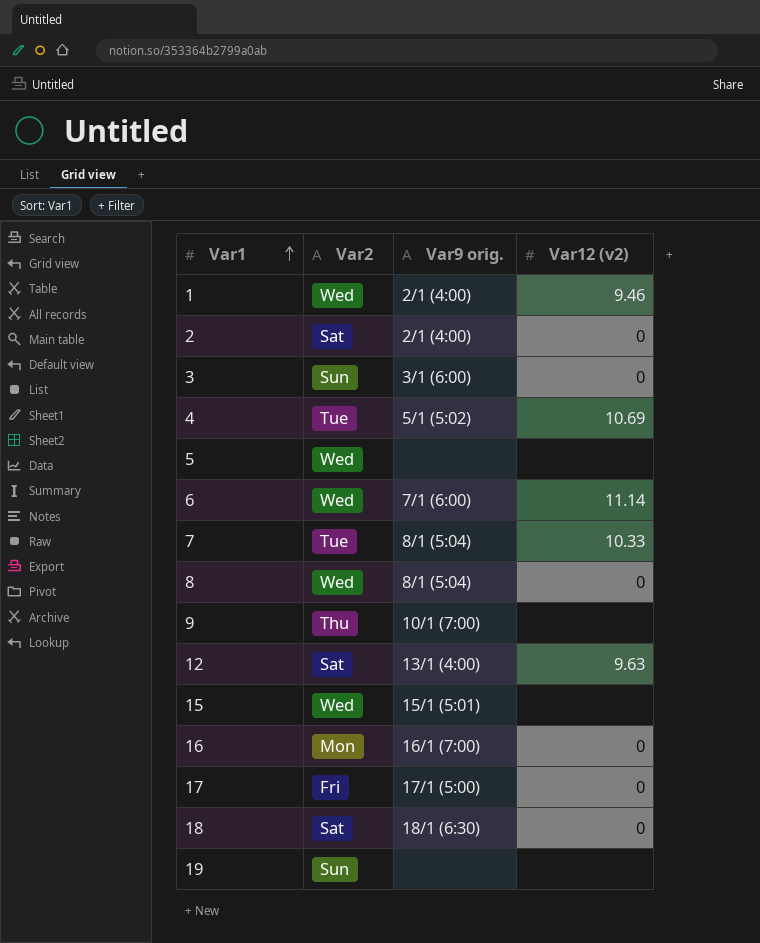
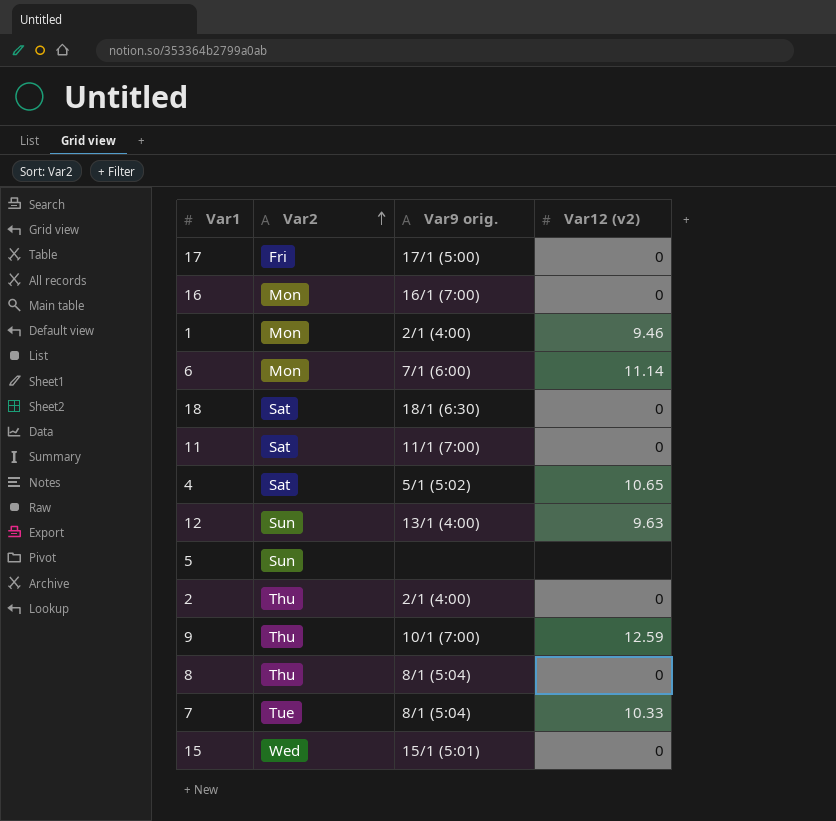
row order: Var1 ascending -> Var2 ascending
row 3: Sun | 3/1 (6:00) | 0 -> none
row 19: Sun | none | none -> none
1 | Var2: Wed -> Mon
6 | Var2: Wed -> Mon
row 11: none -> Sat | 11/1 (7:00) | 0
4 | Var2: Tue -> Sat
4 | Var12 (v2): 10.69 -> 10.65
12 | Var2: Sat -> Sun
5 | Var2: Wed -> Sun
2 | Var2: Sat -> Thu
9 | Var12 (v2): none -> 12.59
8 | Var2: Wed -> Thu
15 | Var12 (v2): none -> 0

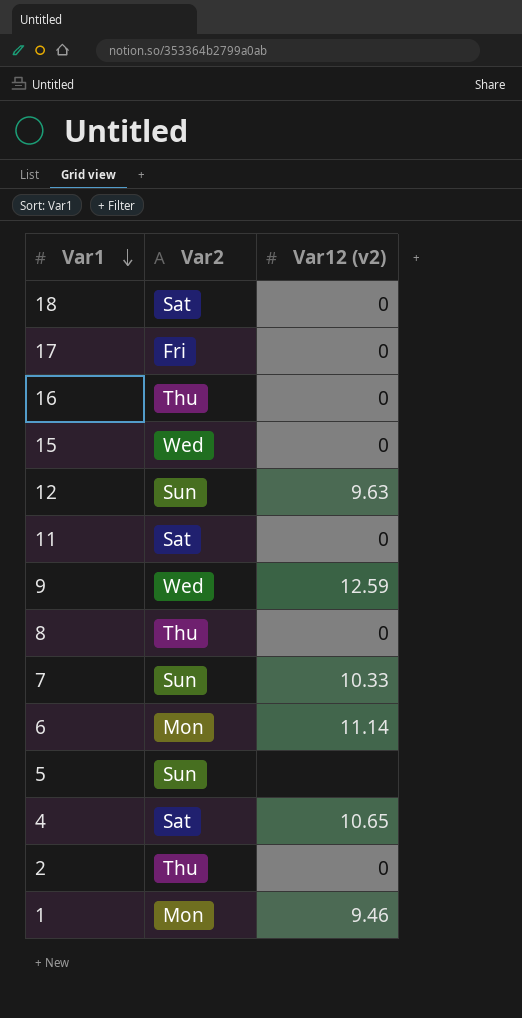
row order: Var2 ascending -> Var1 descending
column Var9 orig. | position: 3 -> none
16 | Var2: Mon -> Thu
9 | Var2: Thu -> Wed
7 | Var2: Tue -> Sun

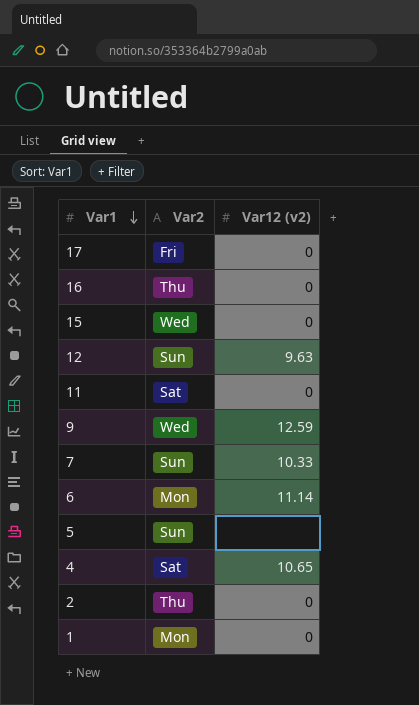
row 18: Sat | 0 -> none
row 8: Thu | 0 -> none
1 | Var12 (v2): 9.46 -> 0

